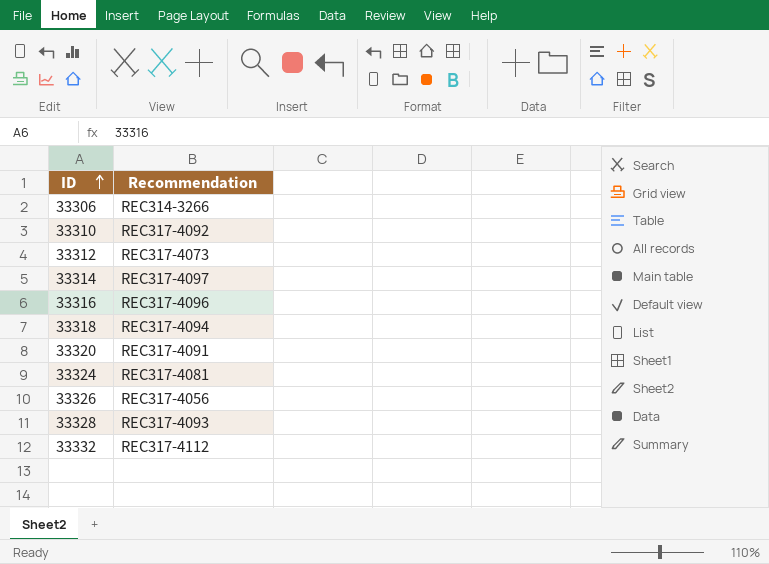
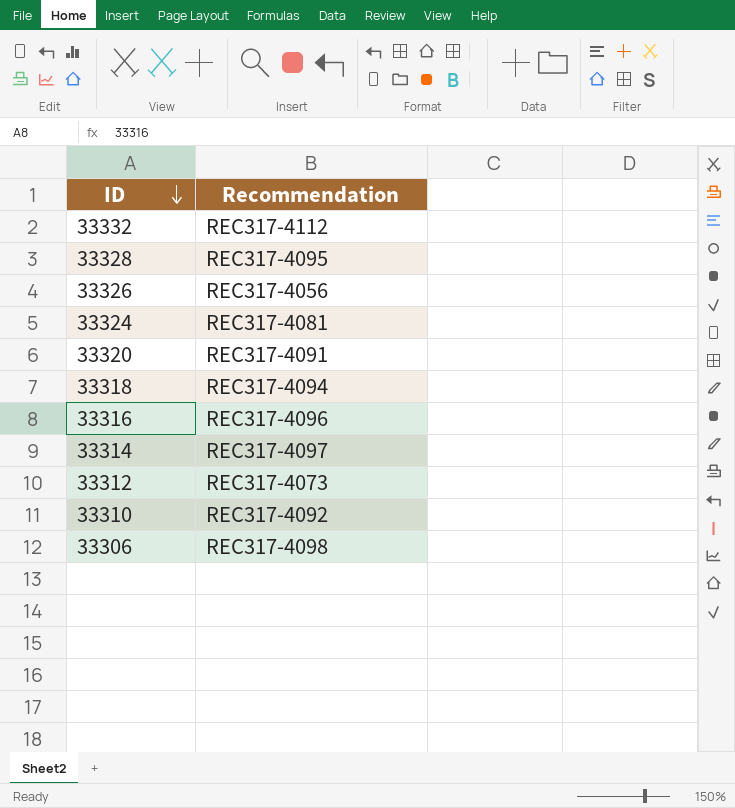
row order: ID ascending -> ID descending
33328 | Recommendation: REC317-4093 -> REC317-4095
33306 | Recommendation: REC314-3266 -> REC317-4098

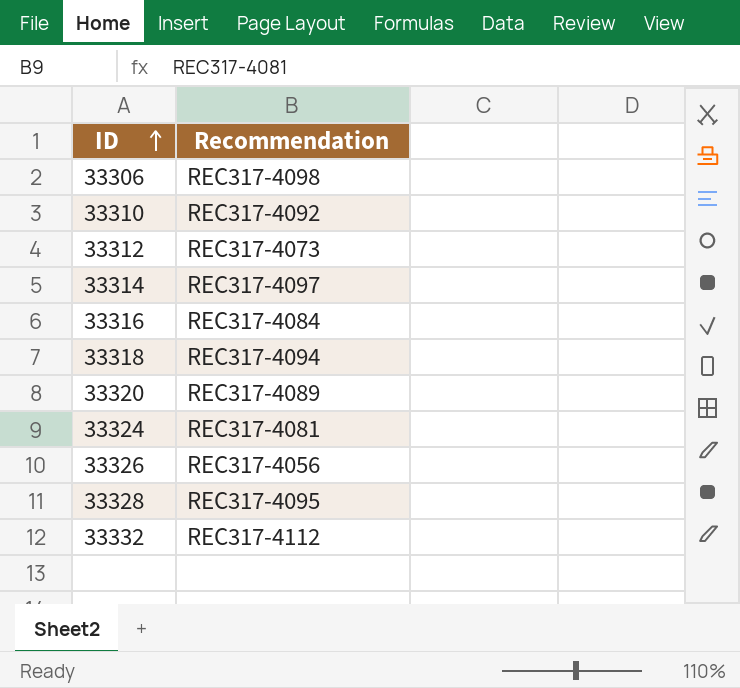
row order: ID descending -> ID ascending
33316 | Recommendation: REC317-4096 -> REC317-4084
33320 | Recommendation: REC317-4091 -> REC317-4089

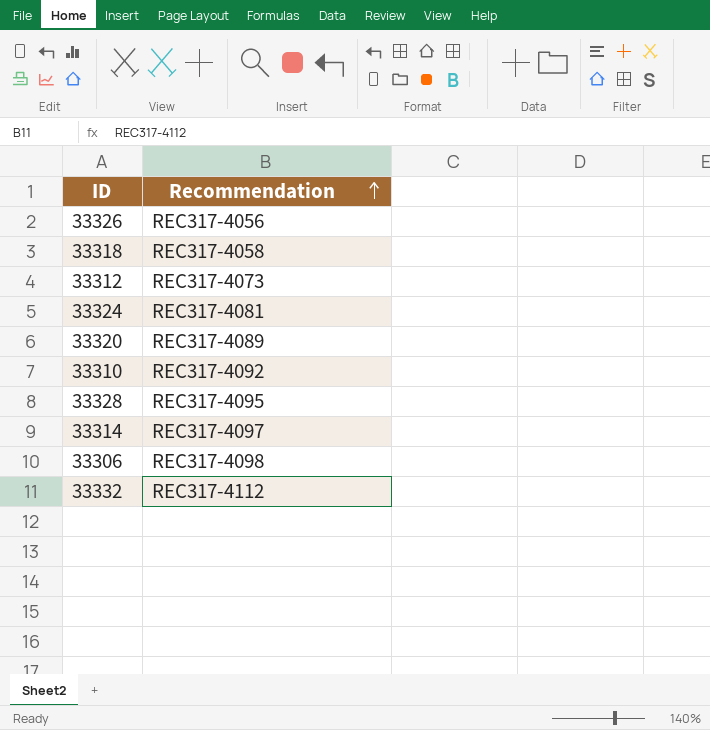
row order: ID ascending -> Recommendation ascending
row 33316: REC317-4084 -> none
33318 | Recommendation: REC317-4094 -> REC317-4058

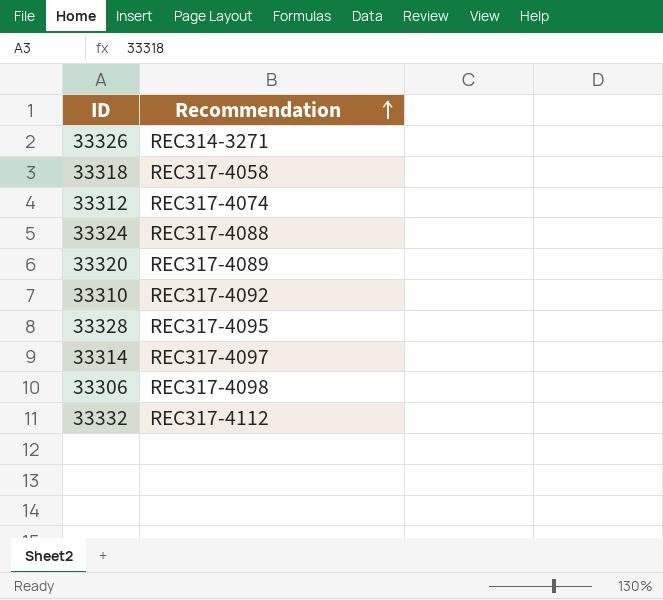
33326 | Recommendation: REC317-4056 -> REC314-3271
33312 | Recommendation: REC317-4073 -> REC317-4074
33324 | Recommendation: REC317-4081 -> REC317-4088

